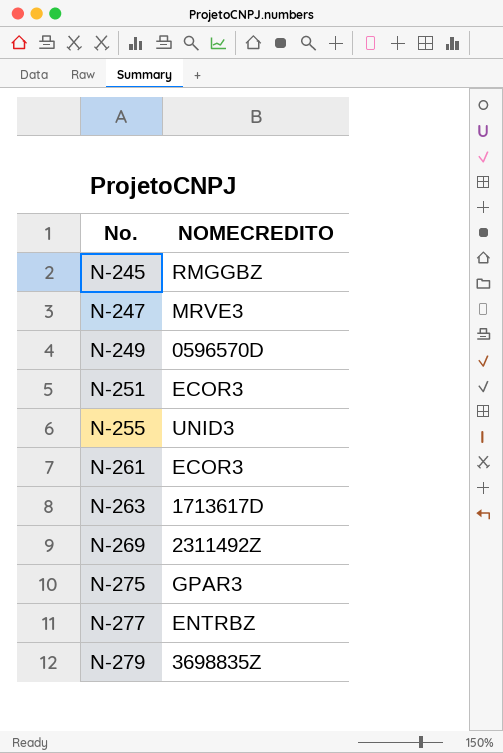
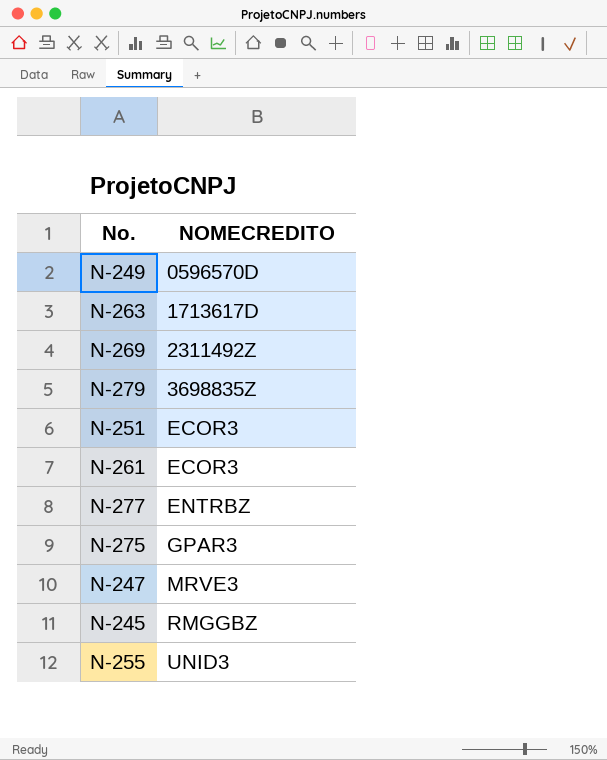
row order: No. ascending -> NOMECREDITO ascending

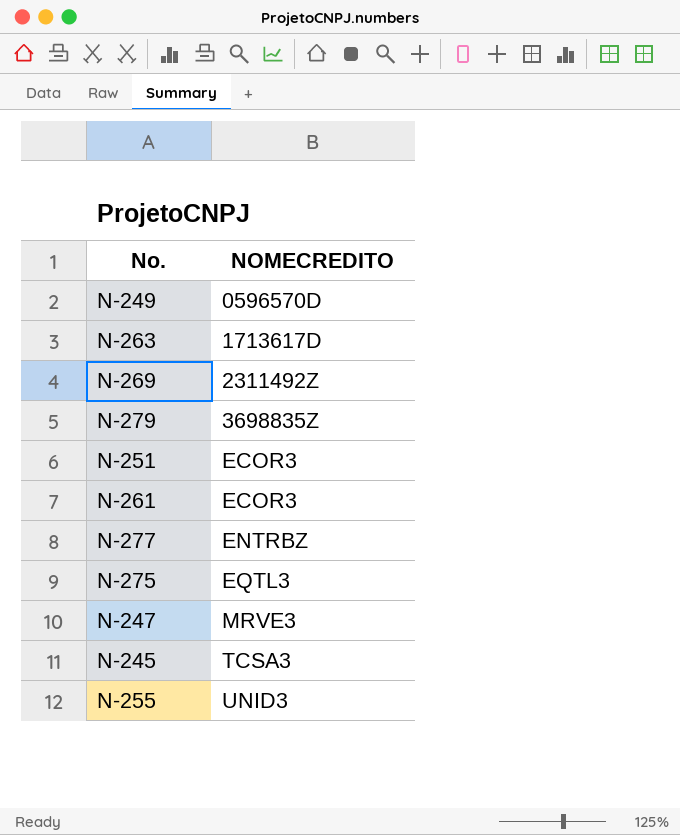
N-275 | NOMECREDITO: GPAR3 -> EQTL3
N-245 | NOMECREDITO: RMGGBZ -> TCSA3

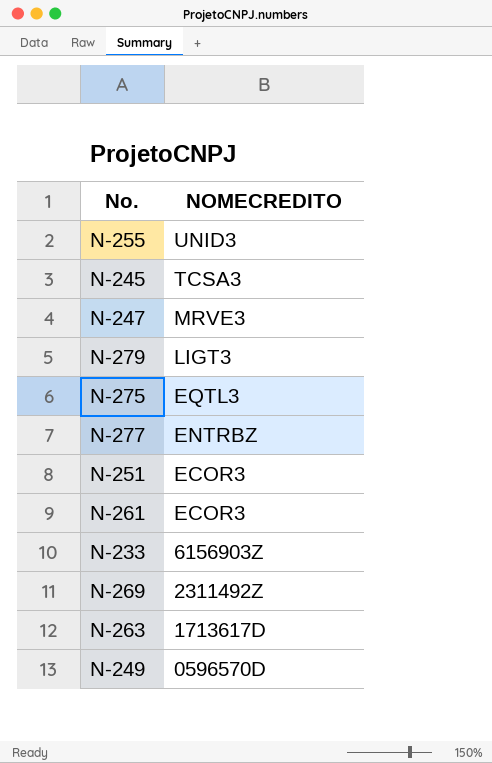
row order: NOMECREDITO ascending -> NOMECREDITO descending
N-279 | NOMECREDITO: 3698835Z -> LIGT3
row N-233: none -> 6156903Z

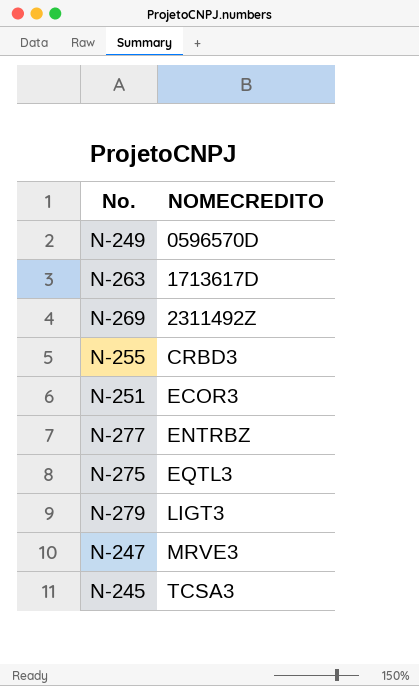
row order: NOMECREDITO descending -> NOMECREDITO ascending
row N-261: ECOR3 -> none
row N-233: 6156903Z -> none
N-255 | NOMECREDITO: UNID3 -> CRBD3

